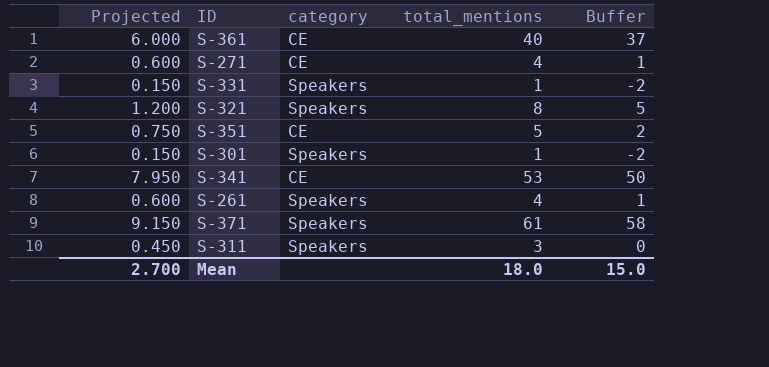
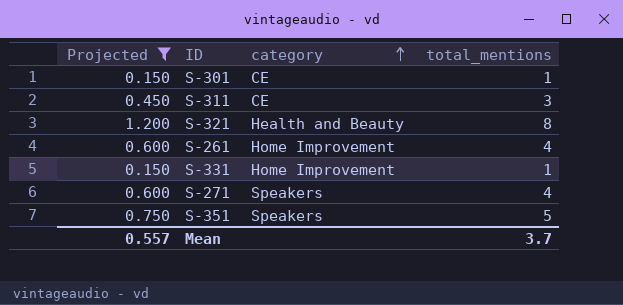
filter: none -> Projected <= 1.200
row order: none -> category ascending
column Buffer | formula: [total_mentions] - 3 -> none
S-301 | category: Speakers -> CE
S-311 | category: Speakers -> CE
S-321 | category: Speakers -> Health and Beauty
S-261 | category: Speakers -> Home Improvement
S-331 | category: Speakers -> Home Improvement
S-271 | category: CE -> Speakers
S-351 | category: CE -> Speakers
Mean | Projected: 2.700 -> 0.557
Mean | total_mentions: 18.0 -> 3.7

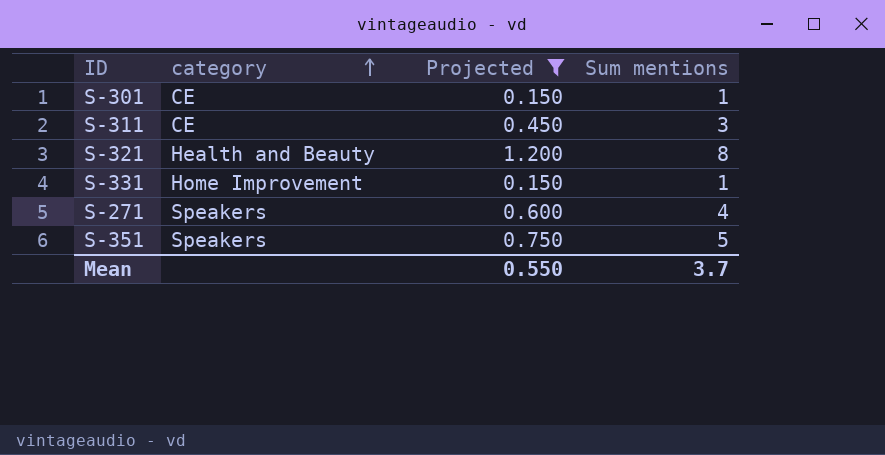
column Projected | position: 1 -> 3
column name: total_mentions -> Sum mentions
row S-261: 0.600 | Home Improvement | 4 -> none
Mean | Projected: 0.557 -> 0.550

